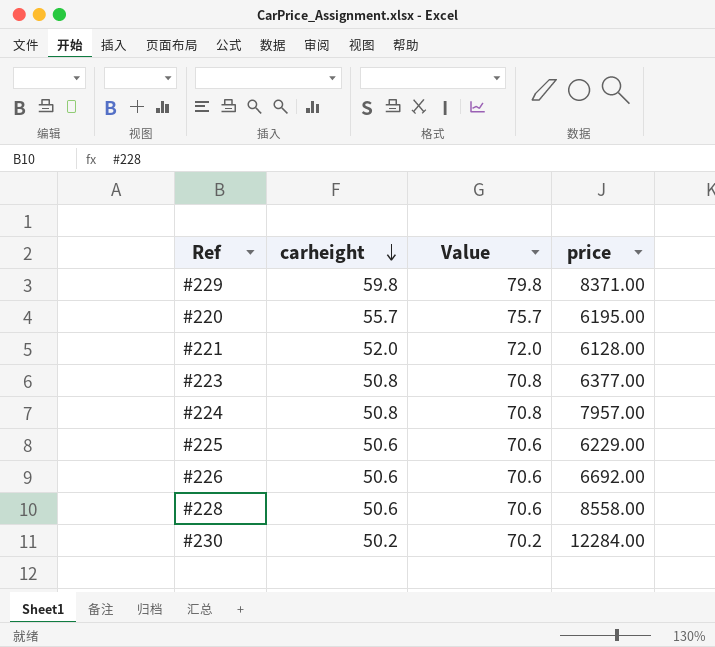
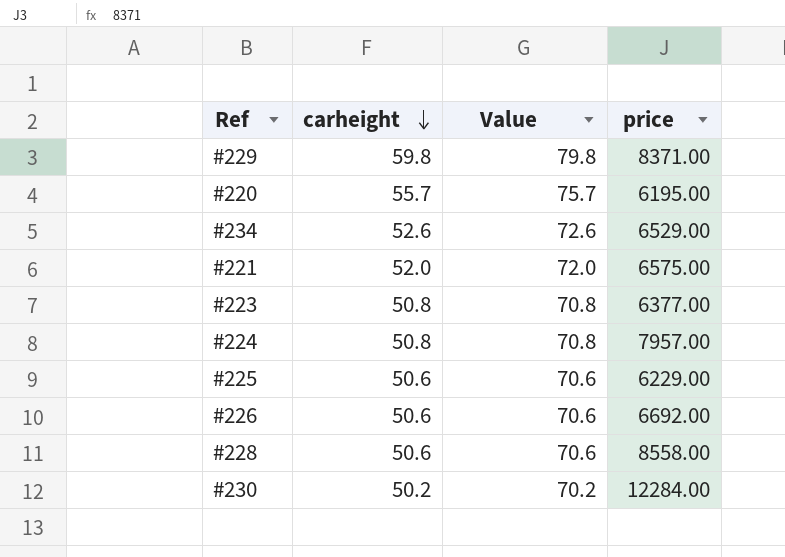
row #234: none -> 52.6 | 72.6 | 6529.00
#221 | price: 6128.00 -> 6575.00

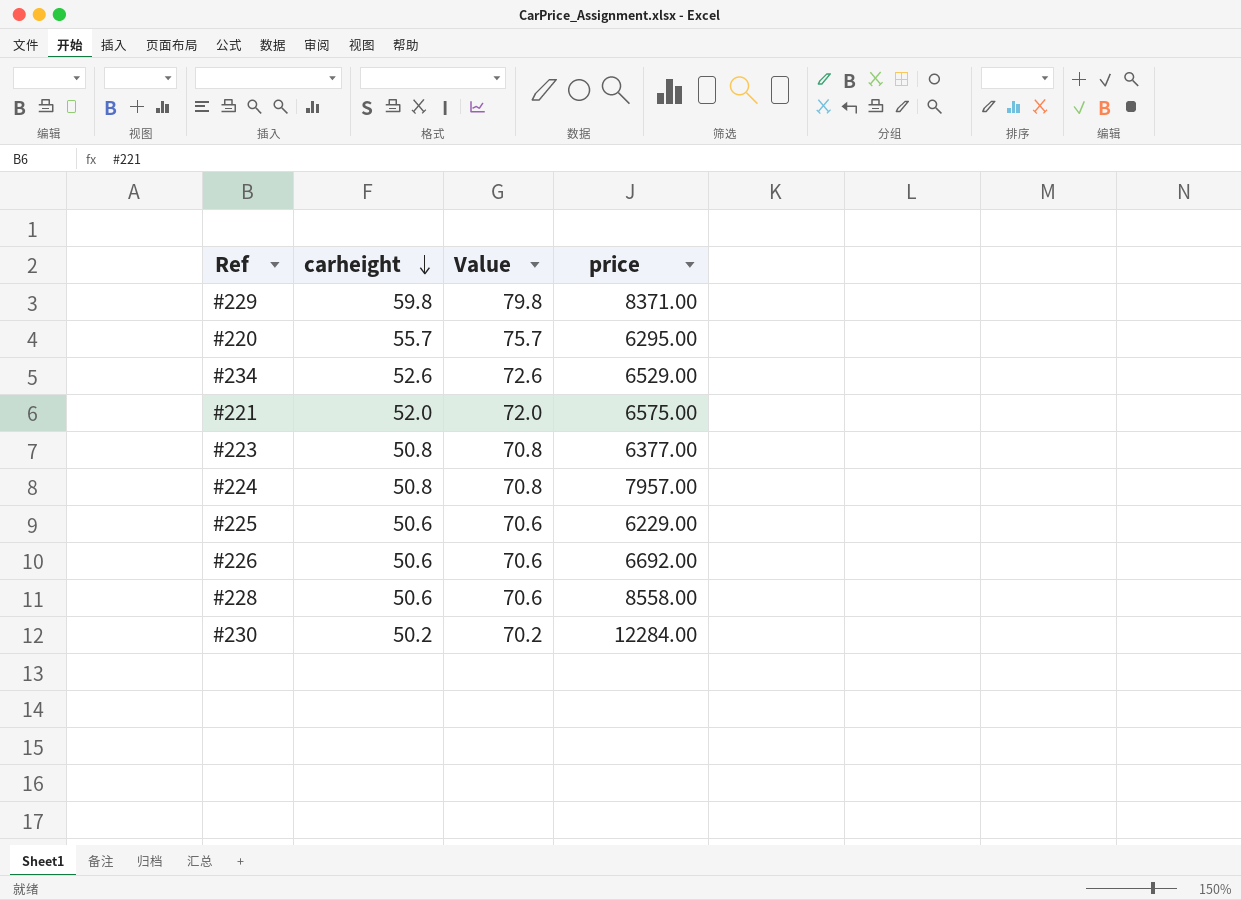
#220 | price: 6195.00 -> 6295.00

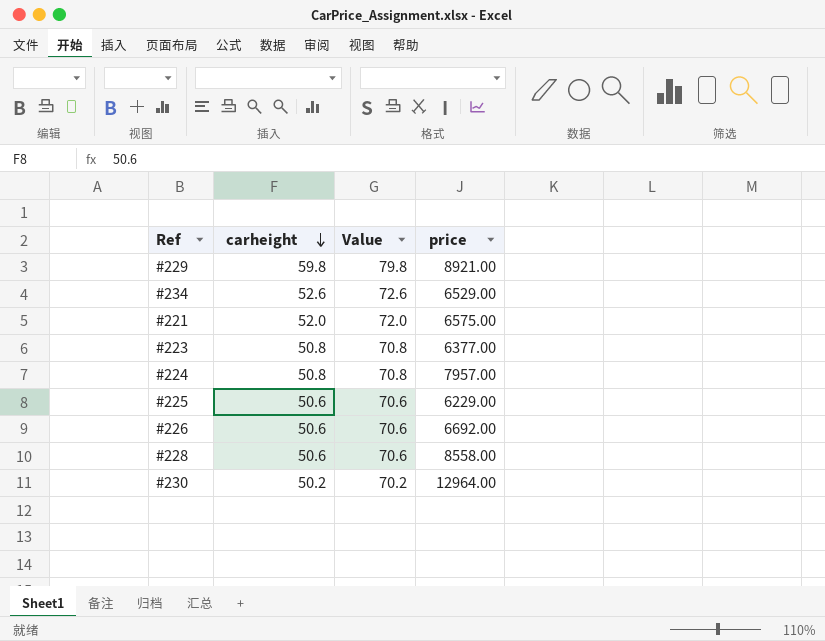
row #220: 55.7 | 75.7 | 6295.00 -> none
#229 | price: 8371.00 -> 8921.00
#230 | price: 12284.00 -> 12964.00

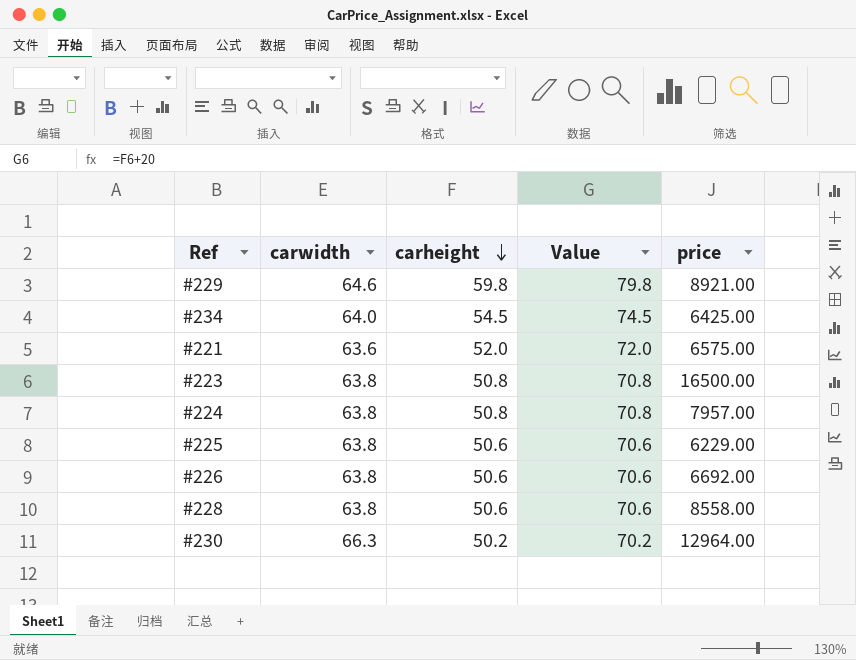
column carwidth | position: none -> 2
#234 | carheight: 52.6 -> 54.5
#234 | Value: 72.6 -> 74.5
#234 | price: 6529.00 -> 6425.00
#223 | price: 6377.00 -> 16500.00

